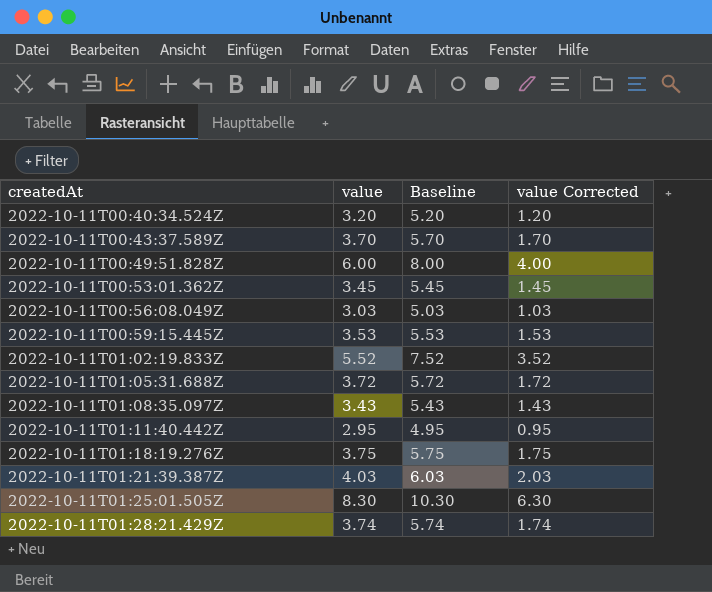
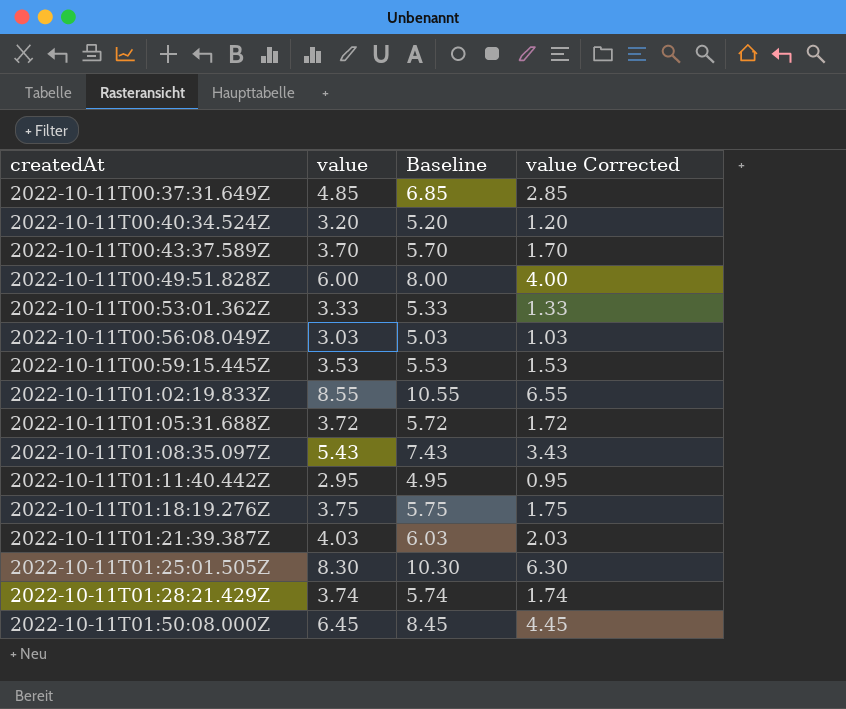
row 2022-10-11T00:37:31.649Z: none -> 4.85 | 6.85 | 2.85
2022-10-11T00:53:01.362Z | value: 3.45 -> 3.33
2022-10-11T00:53:01.362Z | Baseline: 5.45 -> 5.33
2022-10-11T00:53:01.362Z | value Corrected: 1.45 -> 1.33
2022-10-11T01:02:19.833Z | value: 5.52 -> 8.55
2022-10-11T01:02:19.833Z | Baseline: 7.52 -> 10.55
2022-10-11T01:02:19.833Z | value Corrected: 3.52 -> 6.55
2022-10-11T01:08:35.097Z | value: 3.43 -> 5.43
2022-10-11T01:08:35.097Z | Baseline: 5.43 -> 7.43
2022-10-11T01:08:35.097Z | value Corrected: 1.43 -> 3.43
row 2022-10-11T01:50:08.000Z: none -> 6.45 | 8.45 | 4.45

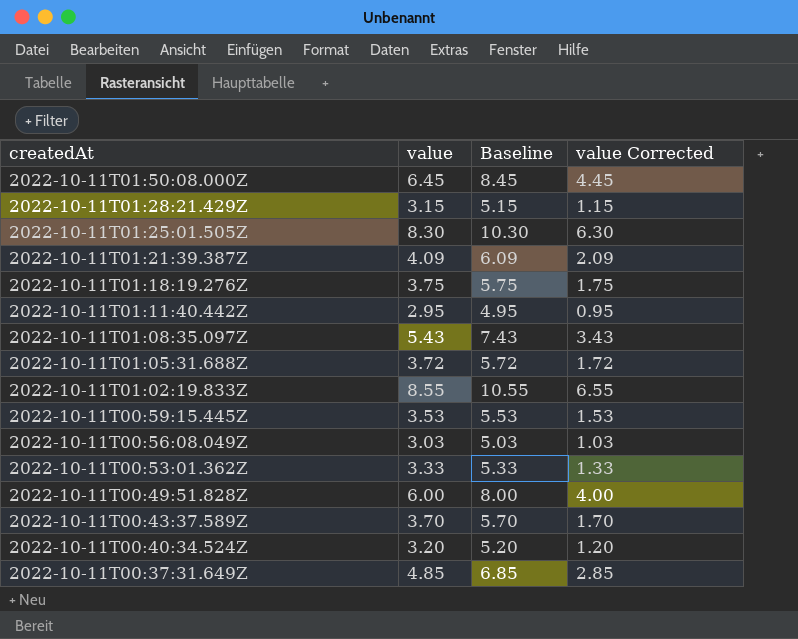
row order: createdAt ascending -> createdAt descending
2022-10-11T01:28:21.429Z | value: 3.74 -> 3.15
2022-10-11T01:28:21.429Z | Baseline: 5.74 -> 5.15
2022-10-11T01:28:21.429Z | value Corrected: 1.74 -> 1.15
2022-10-11T01:21:39.387Z | value: 4.03 -> 4.09
2022-10-11T01:21:39.387Z | Baseline: 6.03 -> 6.09
2022-10-11T01:21:39.387Z | value Corrected: 2.03 -> 2.09

